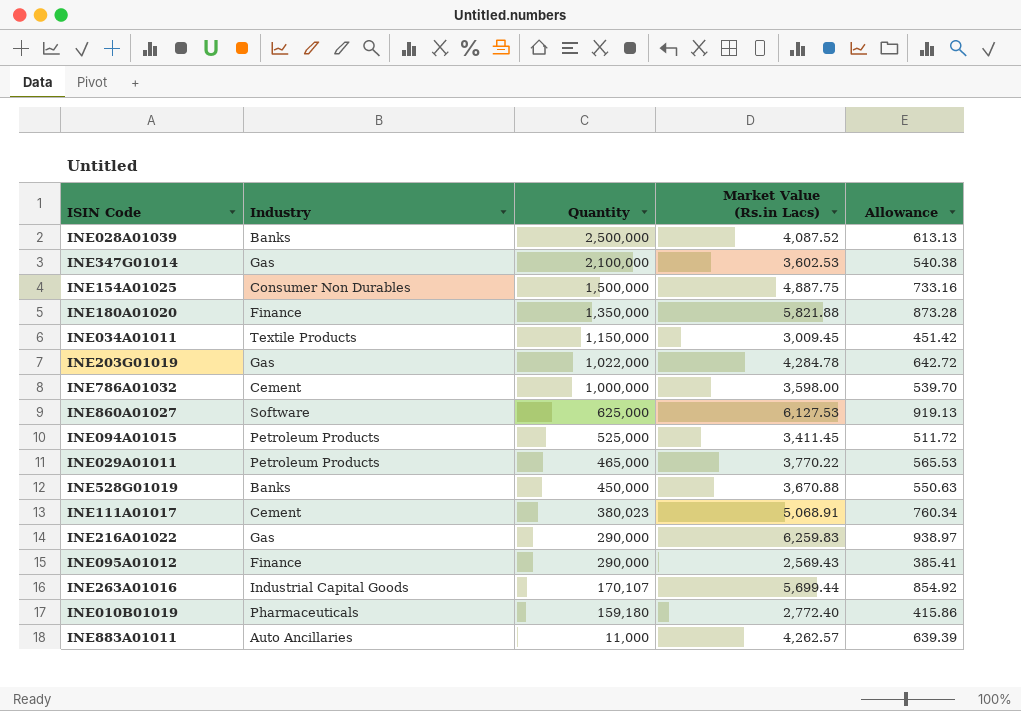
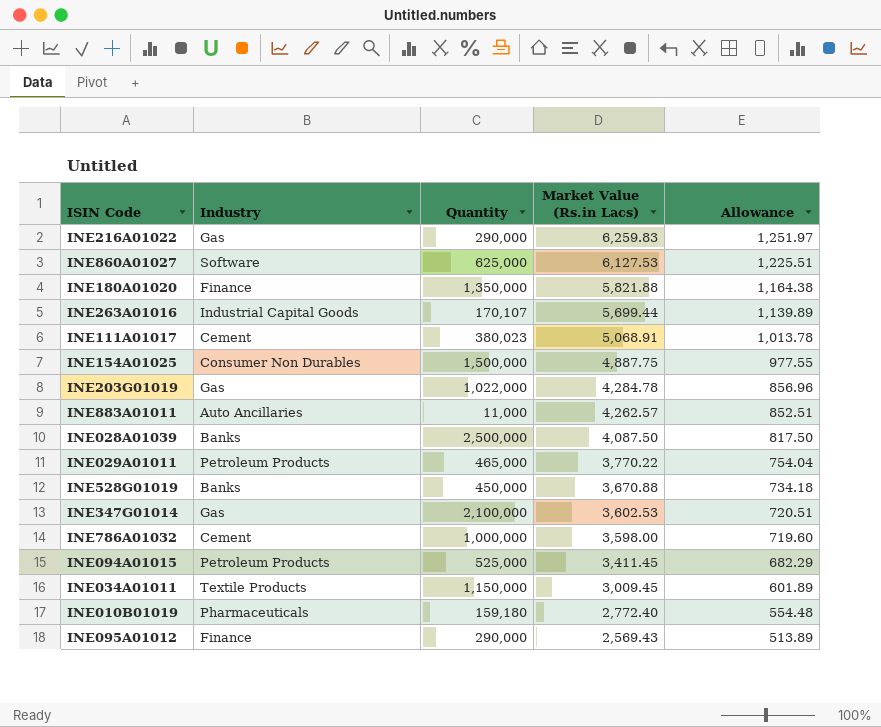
row order: Quantity descending -> Market Value (Rs.in Lacs) descending
column Allowance | formula: [Market Value (Rs.in Lacs)] * 0.15 -> [Market Value (Rs.in Lacs)] * 0.2
INE028A01039 | Market Value (Rs.in Lacs): 4,087.52 -> 4,087.50

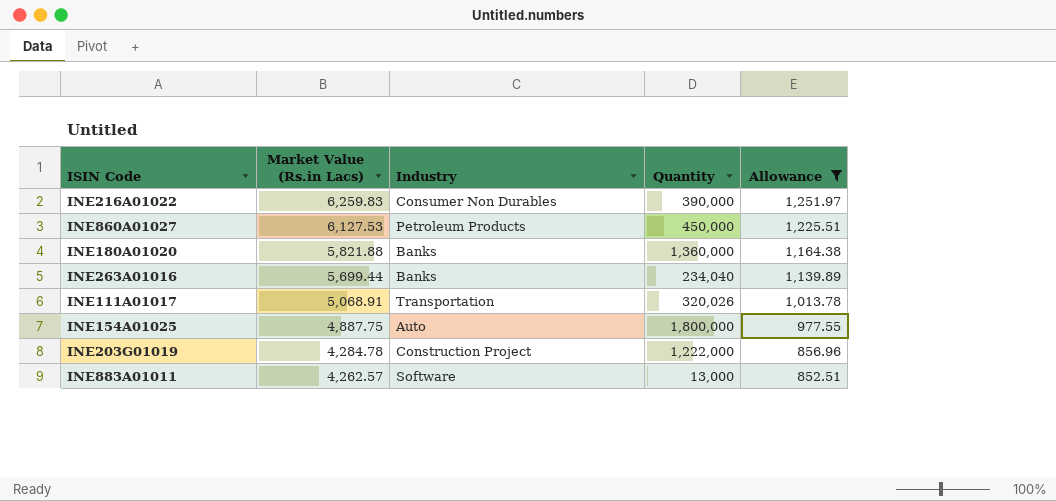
filter: none -> Allowance >= 852.51
column Market Value (Rs.in Lacs) | position: 4 -> 2
INE216A01022 | Industry: Gas -> Consumer Non Durables
INE216A01022 | Quantity: 290,000 -> 390,000
INE860A01027 | Industry: Software -> Petroleum Products
INE860A01027 | Quantity: 625,000 -> 450,000
INE180A01020 | Industry: Finance -> Banks
INE180A01020 | Quantity: 1,350,000 -> 1,360,000
INE263A01016 | Industry: Industrial Capital Goods -> Banks
INE263A01016 | Quantity: 170,107 -> 234,040
INE111A01017 | Industry: Cement -> Transportation
INE111A01017 | Quantity: 380,023 -> 320,026
INE154A01025 | Industry: Consumer Non Durables -> Auto
INE154A01025 | Quantity: 1,500,000 -> 1,800,000
INE203G01019 | Industry: Gas -> Construction Project
INE203G01019 | Quantity: 1,022,000 -> 1,222,000
INE883A01011 | Industry: Auto Ancillaries -> Software
INE883A01011 | Quantity: 11,000 -> 13,000

